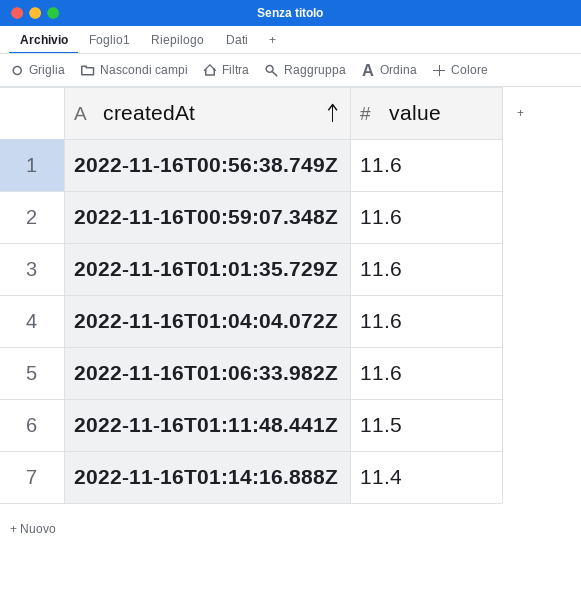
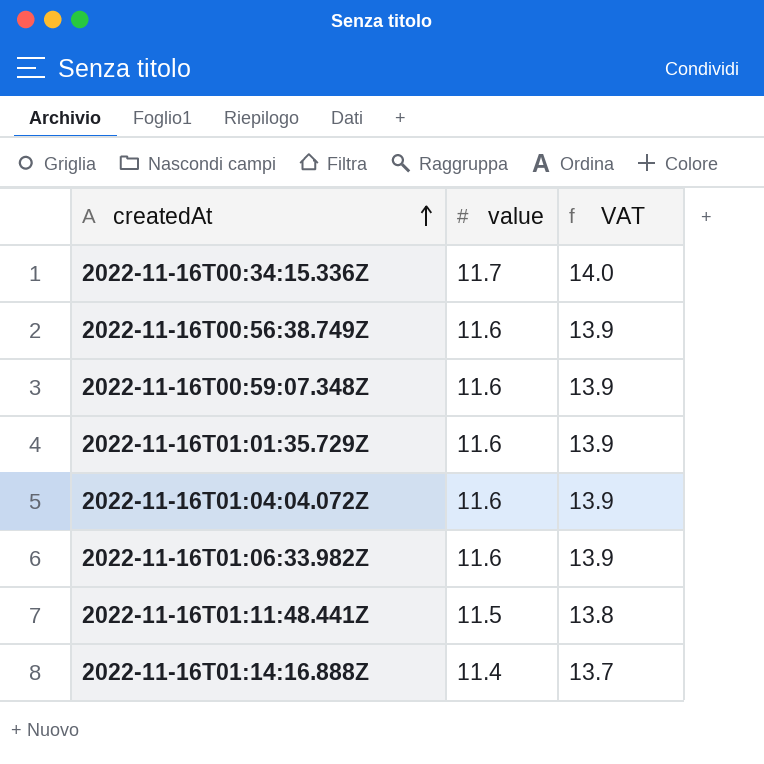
column VAT | formula: none -> [value] * 1.2
row 2022-11-16T00:34:15.336Z: none -> 11.7 | 14.0

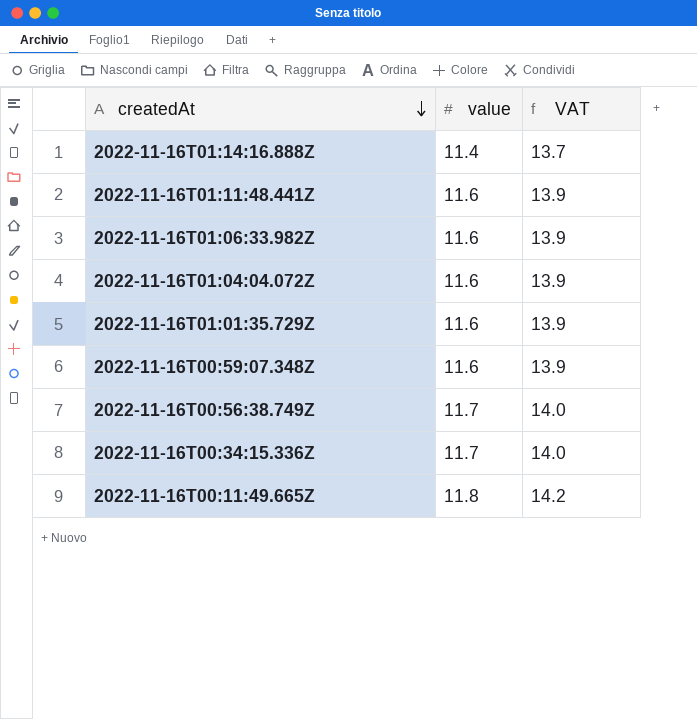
row order: createdAt ascending -> createdAt descending
2022-11-16T01:11:48.441Z | value: 11.5 -> 11.6
2022-11-16T01:11:48.441Z | VAT: 13.8 -> 13.9
2022-11-16T00:56:38.749Z | value: 11.6 -> 11.7
2022-11-16T00:56:38.749Z | VAT: 13.9 -> 14.0
row 2022-11-16T00:11:49.665Z: none -> 11.8 | 14.2

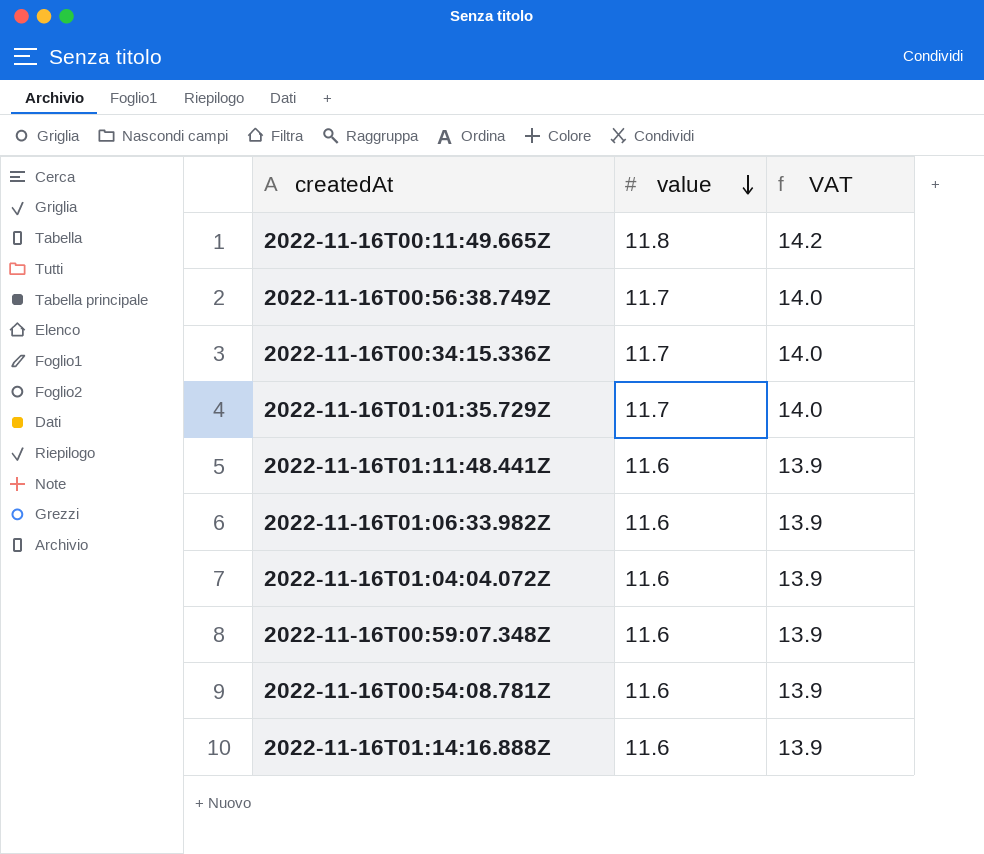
row order: createdAt descending -> value descending
2022-11-16T01:01:35.729Z | value: 11.6 -> 11.7
2022-11-16T01:01:35.729Z | VAT: 13.9 -> 14.0
row 2022-11-16T00:54:08.781Z: none -> 11.6 | 13.9
2022-11-16T01:14:16.888Z | value: 11.4 -> 11.6
2022-11-16T01:14:16.888Z | VAT: 13.7 -> 13.9

